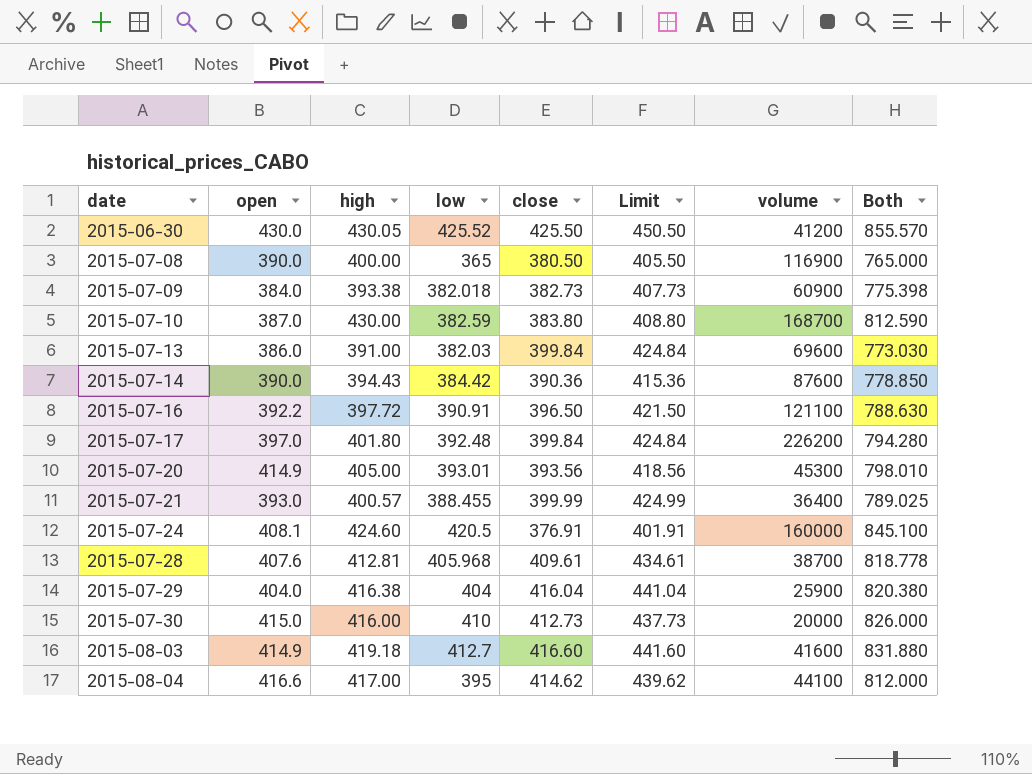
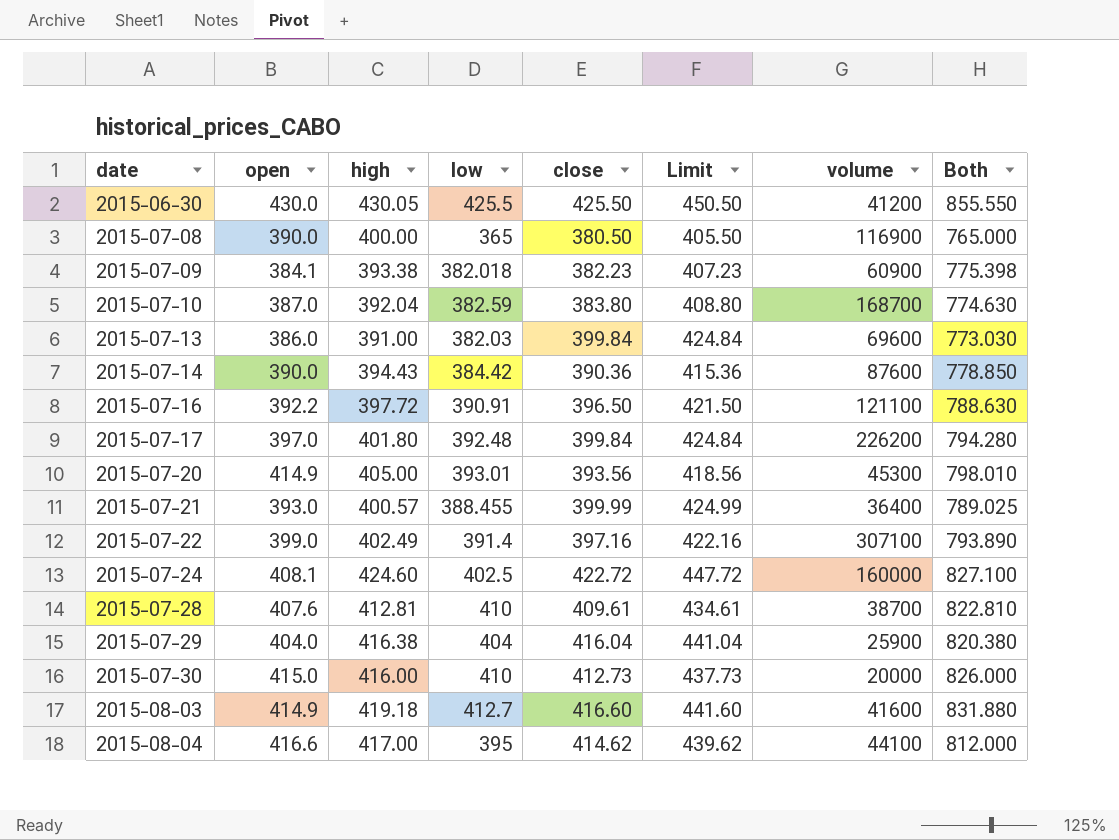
2015-06-30 | low: 425.52 -> 425.5
2015-06-30 | Both: 855.570 -> 855.550
2015-07-09 | open: 384.0 -> 384.1
2015-07-09 | close: 382.73 -> 382.23
2015-07-09 | Limit: 407.73 -> 407.23
2015-07-10 | high: 430.00 -> 392.04
2015-07-10 | Both: 812.590 -> 774.630
row 2015-07-22: none -> 399.0 | 402.49 | 391.4 | 397.16 | 422.16 | 307100 | 793.890
2015-07-24 | low: 420.5 -> 402.5
2015-07-24 | close: 376.91 -> 422.72
2015-07-24 | Limit: 401.91 -> 447.72
2015-07-24 | Both: 845.100 -> 827.100
2015-07-28 | low: 405.968 -> 410
2015-07-28 | Both: 818.778 -> 822.810

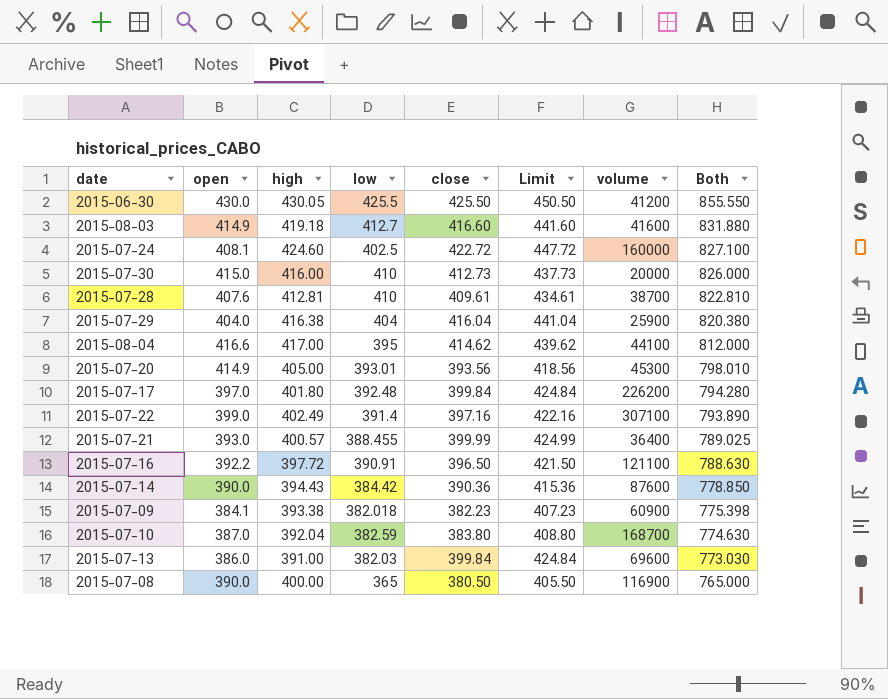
row order: date ascending -> Both descending

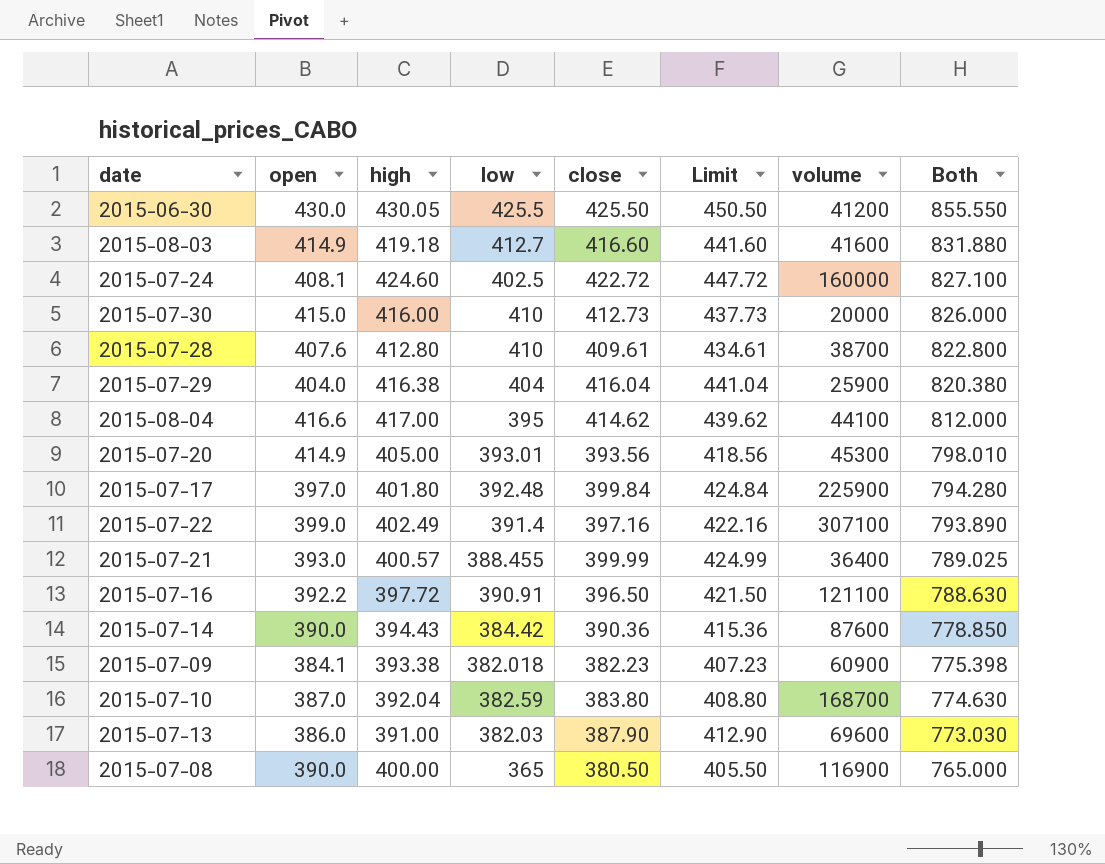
2015-07-28 | high: 412.81 -> 412.80
2015-07-28 | Both: 822.810 -> 822.800
2015-07-17 | volume: 226200 -> 225900
2015-07-13 | close: 399.84 -> 387.90
2015-07-13 | Limit: 424.84 -> 412.90

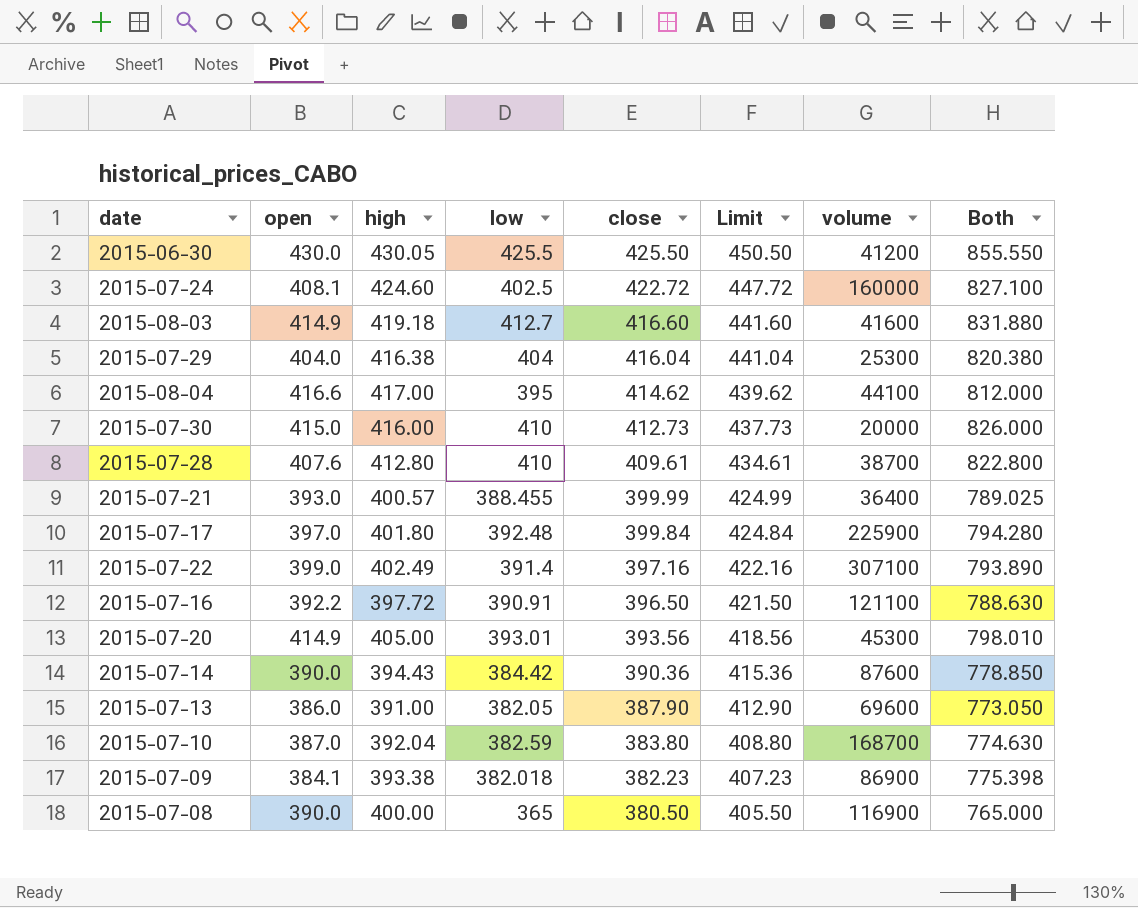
row order: Both descending -> close descending
2015-07-29 | volume: 25900 -> 25300
2015-07-13 | low: 382.03 -> 382.05
2015-07-13 | Both: 773.030 -> 773.050
2015-07-09 | volume: 60900 -> 86900

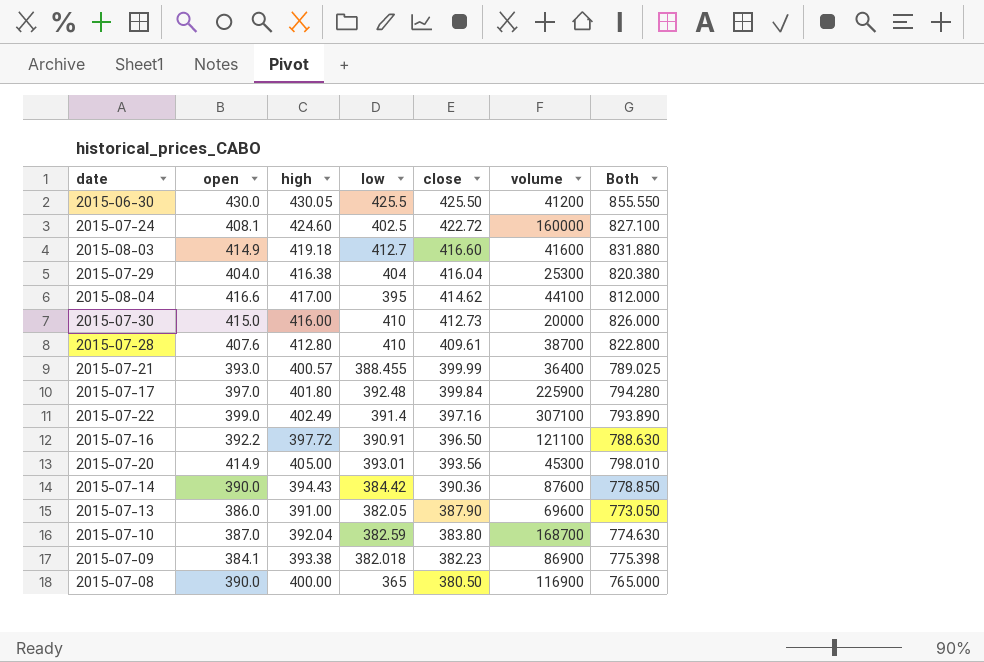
column Limit | formula: [close] + 25 -> none

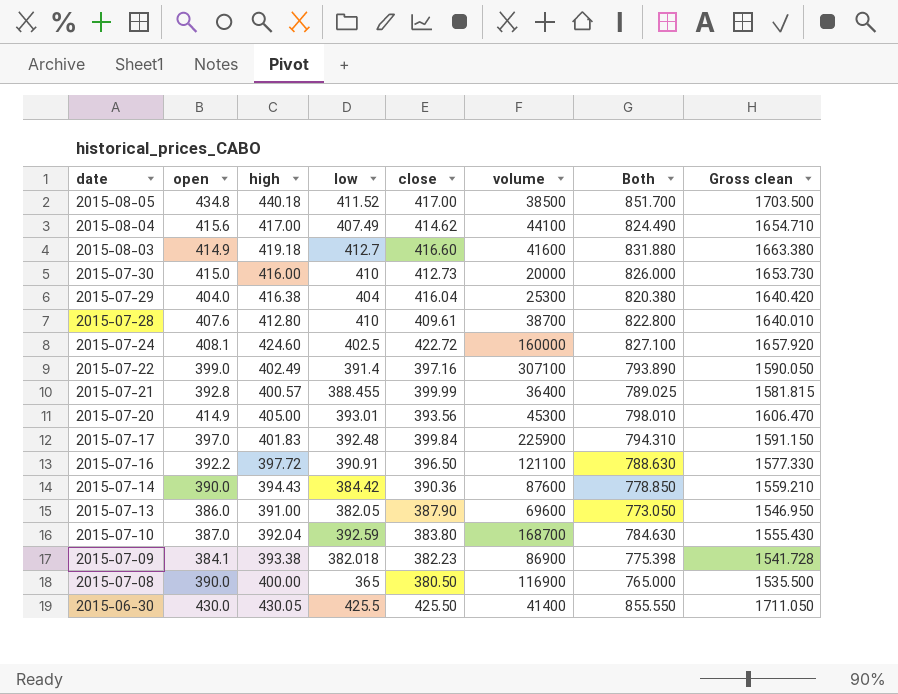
row order: close descending -> date descending
column Gross clean | formula: none -> [open] + [high] + [low] + [close]
row 2015-08-05: none -> 434.8 | 440.18 | 411.52 | 417.00 | 38500 | 851.700 | 1703.500
2015-08-04 | open: 416.6 -> 415.6
2015-08-04 | low: 395 -> 407.49
2015-08-04 | Both: 812.000 -> 824.490
2015-07-21 | open: 393.0 -> 392.8
2015-07-17 | high: 401.80 -> 401.83
2015-07-17 | Both: 794.280 -> 794.310
2015-07-10 | low: 382.59 -> 392.59
2015-07-10 | Both: 774.630 -> 784.630
2015-06-30 | volume: 41200 -> 41400

